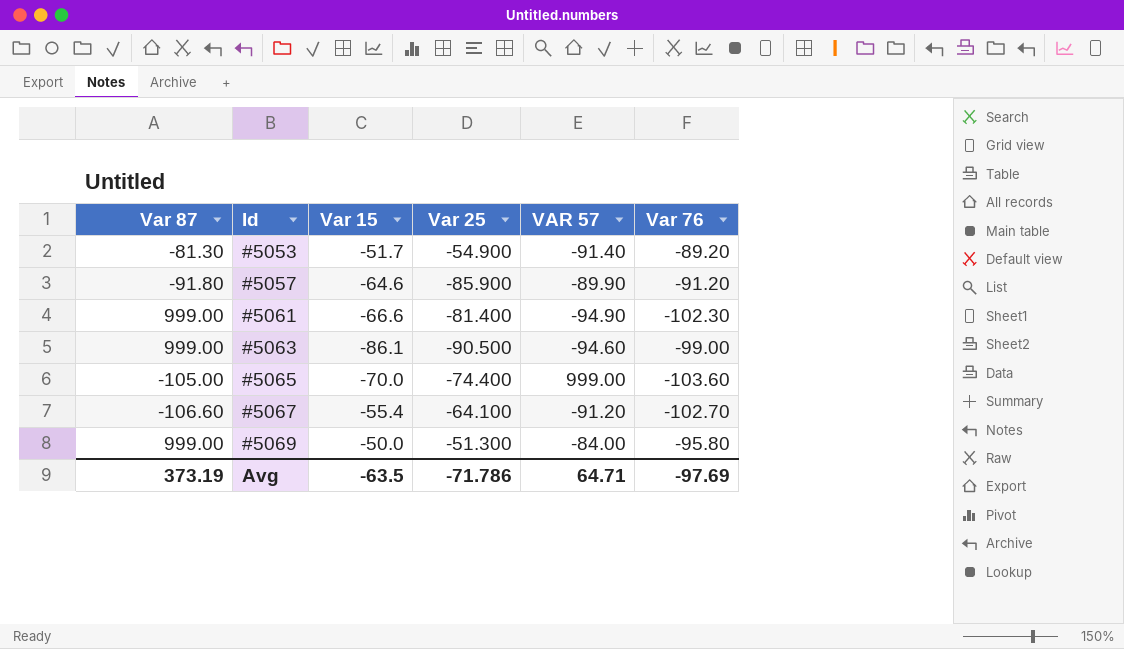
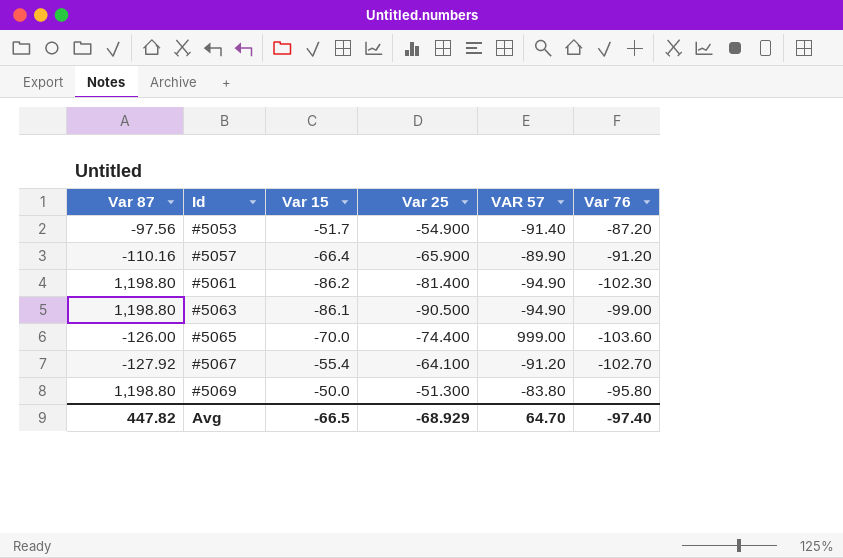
#5053 | Var 87: -81.30 -> -97.56
#5053 | Var 76: -89.20 -> -87.20
#5057 | Var 87: -91.80 -> -110.16
#5057 | Var 15: -64.6 -> -66.4
#5057 | Var 25: -85.900 -> -65.900
#5061 | Var 87: 999.00 -> 1,198.80
#5061 | Var 15: -66.6 -> -86.2
#5063 | Var 87: 999.00 -> 1,198.80
#5063 | VAR 57: -94.60 -> -94.90
#5065 | Var 87: -105.00 -> -126.00
#5067 | Var 87: -106.60 -> -127.92
#5069 | Var 87: 999.00 -> 1,198.80
#5069 | VAR 57: -84.00 -> -83.80
Avg | Var 87: 373.19 -> 447.82
Avg | Var 15: -63.5 -> -66.5
Avg | Var 25: -71.786 -> -68.929
Avg | VAR 57: 64.71 -> 64.70
Avg | Var 76: -97.69 -> -97.40

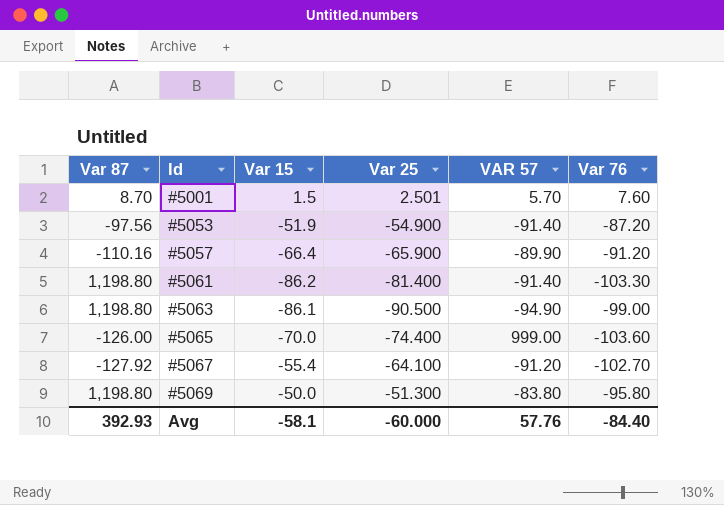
row #5001: none -> 8.70 | 1.5 | 2.501 | 5.70 | 7.60
#5053 | Var 15: -51.7 -> -51.9
#5061 | VAR 57: -94.90 -> -91.40
#5061 | Var 76: -102.30 -> -103.30
Avg | Var 87: 447.82 -> 392.93
Avg | Var 15: -66.5 -> -58.1
Avg | Var 25: -68.929 -> -60.000
Avg | VAR 57: 64.70 -> 57.76
Avg | Var 76: -97.40 -> -84.40

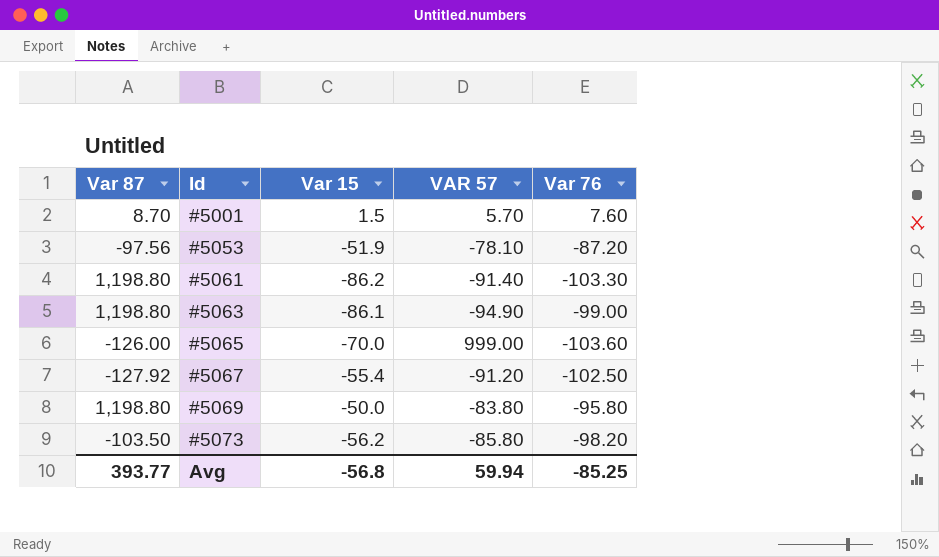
column Var 25 | position: 4 -> none
row #5057: -110.16 | -66.4 | -65.900 | -89.90 | -91.20 -> none
#5053 | VAR 57: -91.40 -> -78.10
#5067 | Var 76: -102.70 -> -102.50
row #5073: none -> -103.50 | -56.2 | -85.80 | -98.20
Avg | Var 87: 392.93 -> 393.77
Avg | Var 15: -58.1 -> -56.8
Avg | VAR 57: 57.76 -> 59.94
Avg | Var 76: -84.40 -> -85.25

